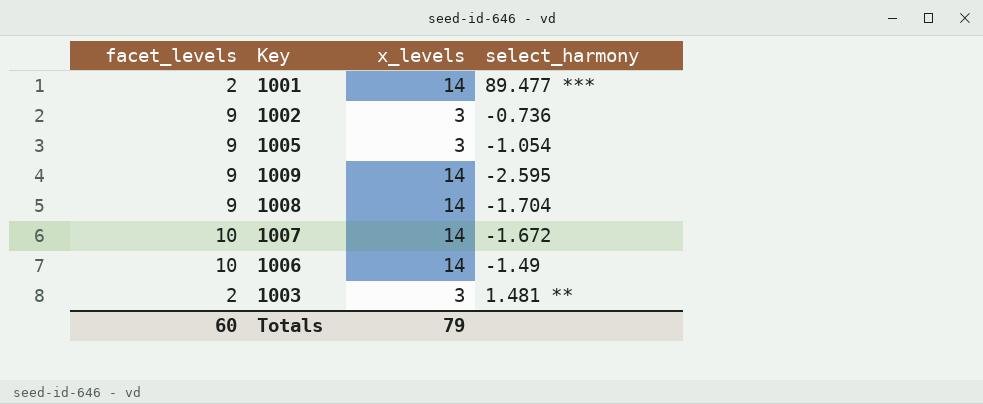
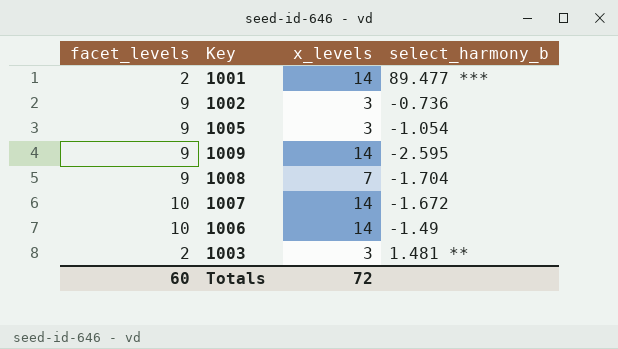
column name: select_harmony -> select_harmony_b
1008 | x_levels: 14 -> 7
Totals | x_levels: 79 -> 72

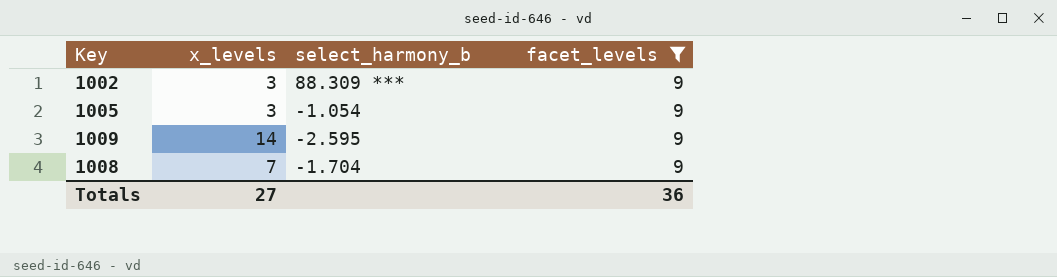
filter: none -> facet_levels = 9
column facet_levels | position: 1 -> 4
1002 | select_harmony_b: -0.736 -> 88.309 ***
Totals | x_levels: 72 -> 27
Totals | facet_levels: 60 -> 36

